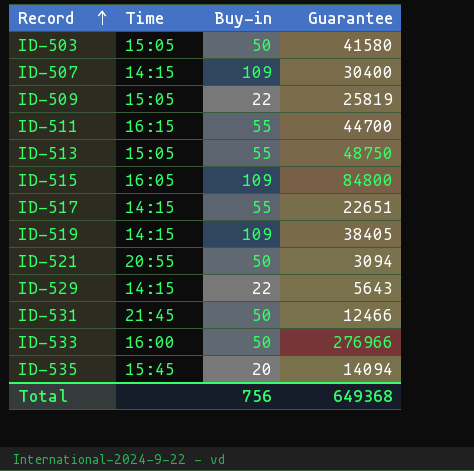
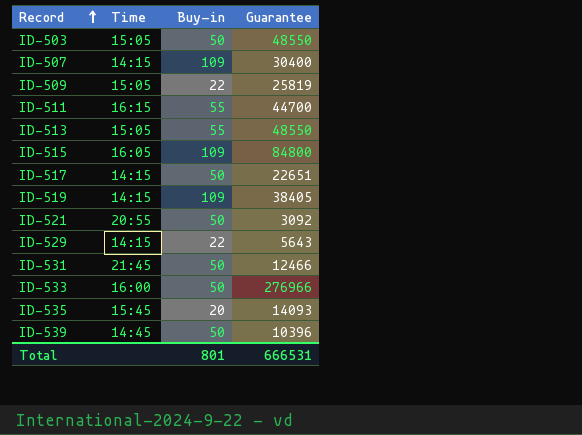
ID-503 | Guarantee: 41580 -> 48550
ID-513 | Guarantee: 48750 -> 48550
ID-517 | Buy-in: 55 -> 50
ID-521 | Guarantee: 3094 -> 3092
ID-535 | Guarantee: 14094 -> 14093
row ID-539: none -> 14:45 | 50 | 10396
Total | Buy-in: 756 -> 801
Total | Guarantee: 649368 -> 666531

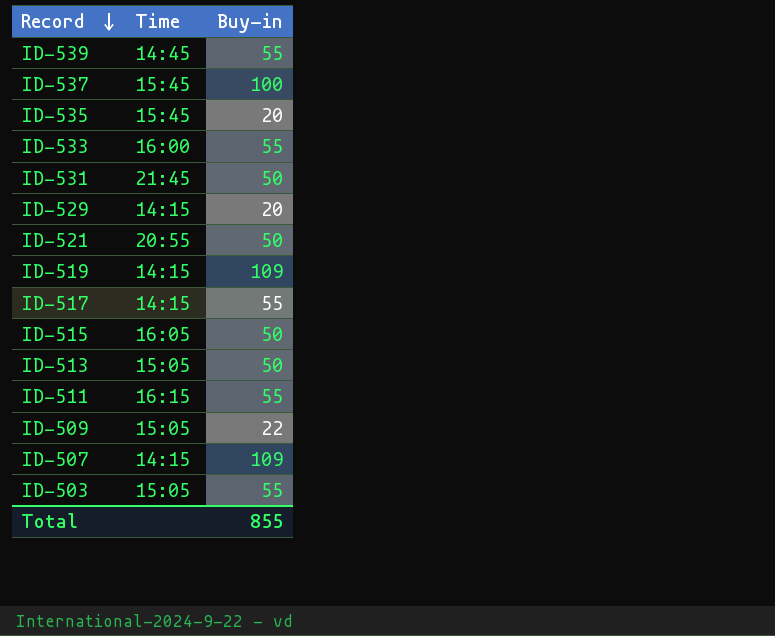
row order: Record ascending -> Record descending
column Guarantee | position: 4 -> none
ID-539 | Buy-in: 50 -> 55
row ID-537: none -> 15:45 | 100
ID-533 | Buy-in: 50 -> 55
ID-529 | Buy-in: 22 -> 20
ID-517 | Buy-in: 50 -> 55
ID-515 | Buy-in: 109 -> 50
ID-513 | Buy-in: 55 -> 50
ID-503 | Buy-in: 50 -> 55
Total | Buy-in: 801 -> 855

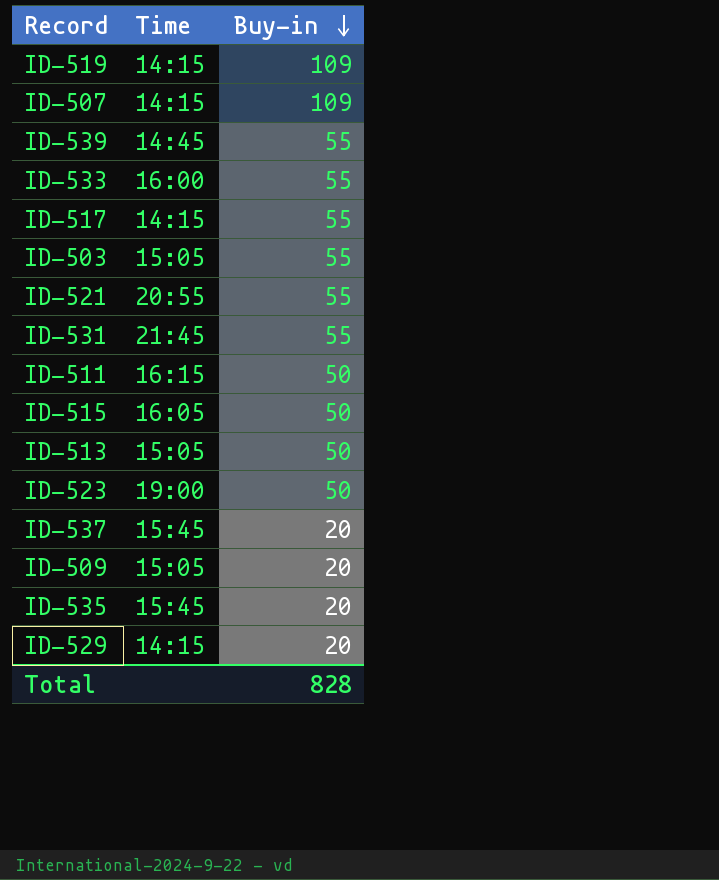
row order: Record descending -> Buy-in descending
ID-521 | Buy-in: 50 -> 55
ID-531 | Buy-in: 50 -> 55
ID-511 | Buy-in: 55 -> 50
row ID-523: none -> 19:00 | 50
ID-537 | Buy-in: 100 -> 20
ID-509 | Buy-in: 22 -> 20
Total | Buy-in: 855 -> 828

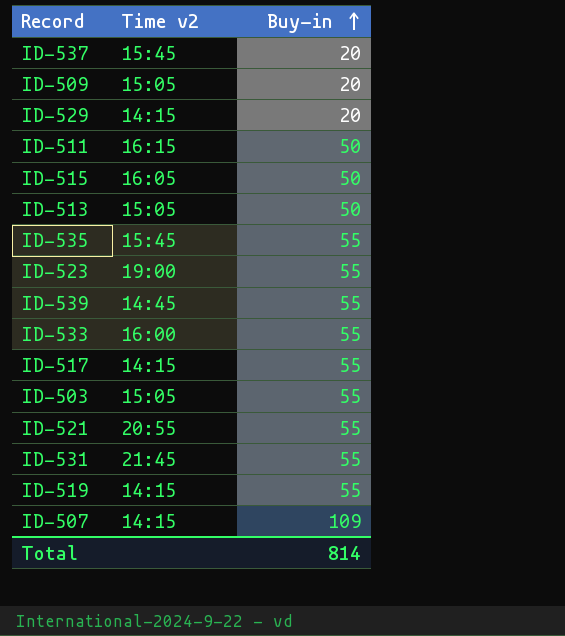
row order: Buy-in descending -> Buy-in ascending
column name: Time -> Time v2
ID-535 | Buy-in: 20 -> 55
ID-523 | Buy-in: 50 -> 55
ID-519 | Buy-in: 109 -> 55
Total | Buy-in: 828 -> 814

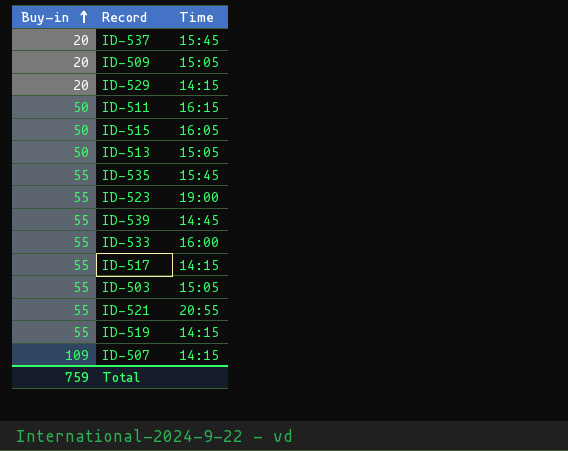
column Buy-in | position: 3 -> 1
column name: Time v2 -> Time
row ID-531: 21:45 | 55 -> none
Total | Buy-in: 814 -> 759

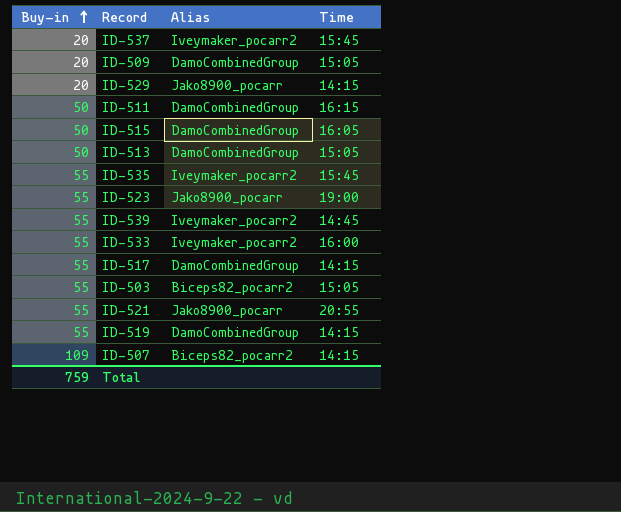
column Alias | position: none -> 3

